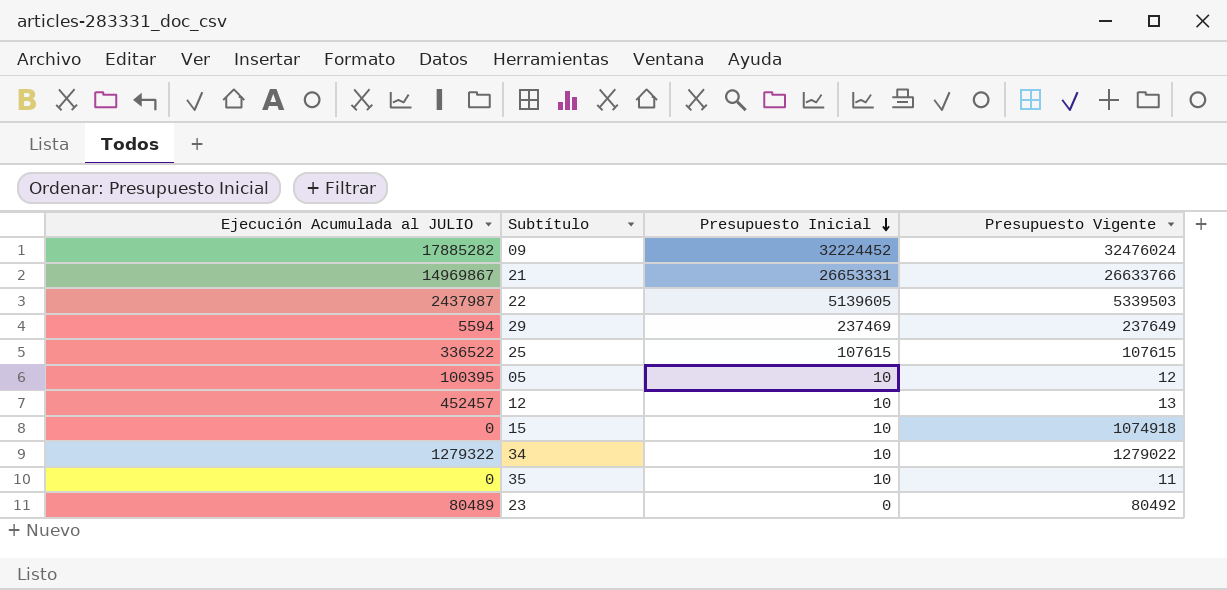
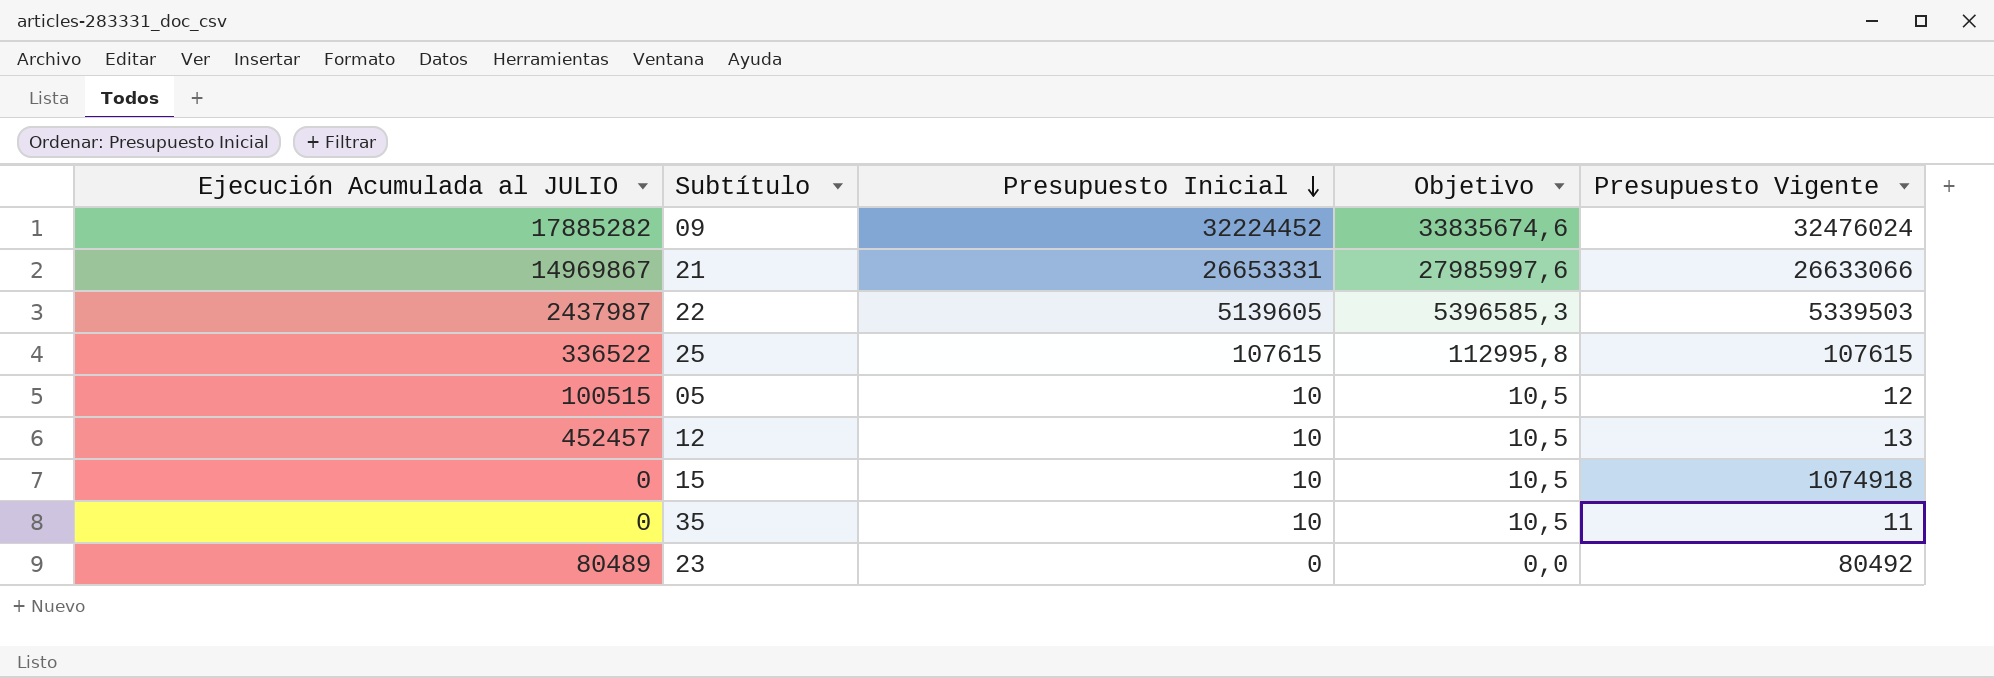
column Objetivo | formula: none -> [Presupuesto Inicial] * 1,05
row 29: 5594 | 237469 | 237649 -> none
row 34: 1279322 | 10 | 1279022 -> none
21 | Presupuesto Vigente: 26633766 -> 26633066
05 | Ejecución Acumulada al JULIO: 100395 -> 100515

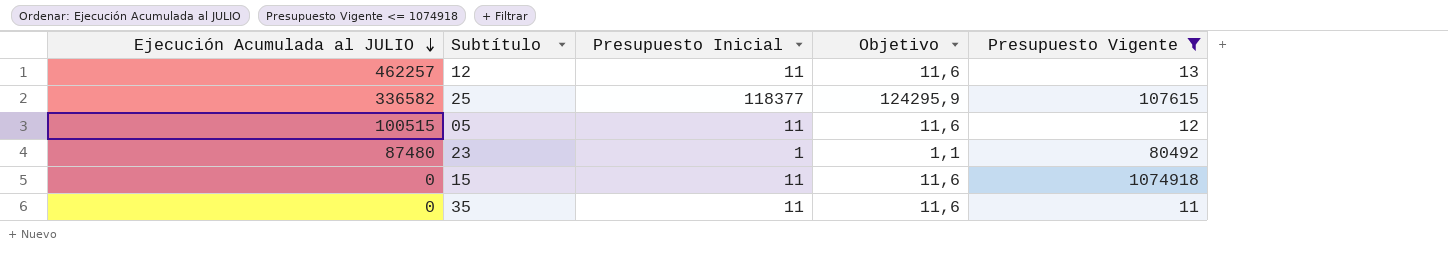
filter: none -> Presupuesto Vigente <= 1074918
row order: Presupuesto Inicial descending -> Ejecución Acumulada al JULIO descending
12 | Ejecución Acumulada al JULIO: 452457 -> 462257
12 | Presupuesto Inicial: 10 -> 11
12 | Objetivo: 10,5 -> 11,6
25 | Ejecución Acumulada al JULIO: 336522 -> 336582
25 | Presupuesto Inicial: 107615 -> 118377
25 | Objetivo: 112995,8 -> 124295,9
05 | Presupuesto Inicial: 10 -> 11
05 | Objetivo: 10,5 -> 11,6
23 | Ejecución Acumulada al JULIO: 80489 -> 87480
23 | Presupuesto Inicial: 0 -> 1
23 | Objetivo: 0,0 -> 1,1
15 | Presupuesto Inicial: 10 -> 11
15 | Objetivo: 10,5 -> 11,6
35 | Presupuesto Inicial: 10 -> 11
35 | Objetivo: 10,5 -> 11,6

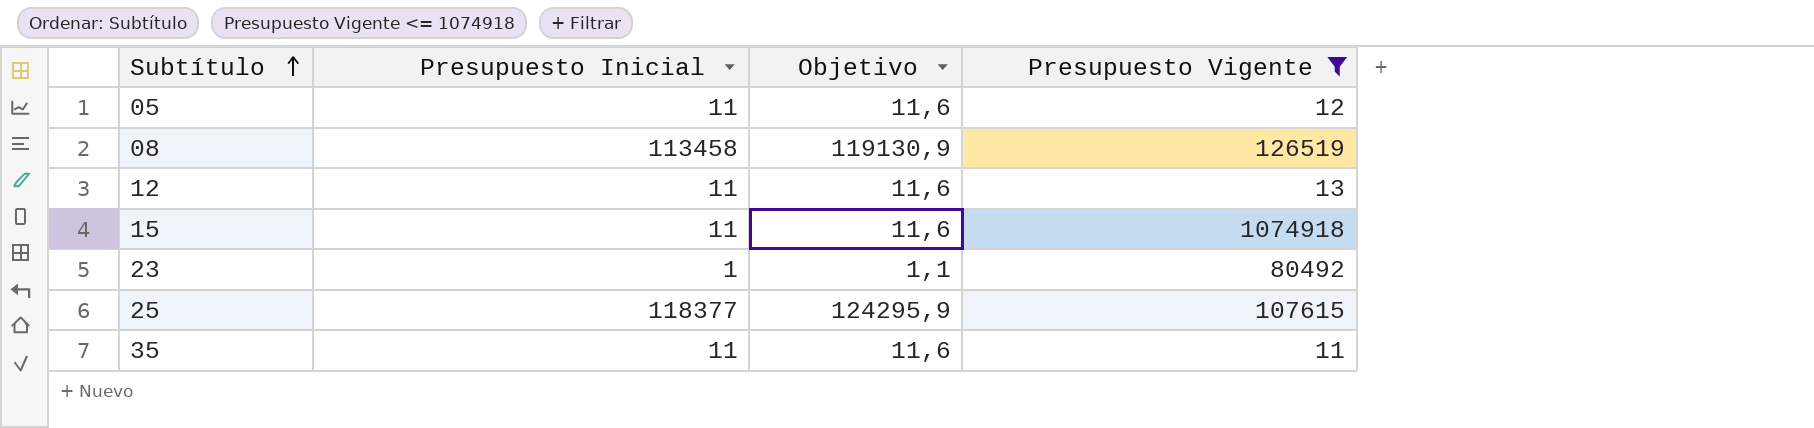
row order: Ejecución Acumulada al JULIO descending -> Subtítulo ascending
column Ejecución Acumulada al JULIO | position: 1 -> none
row 08: none -> 113458 | 119130,9 | 126519

